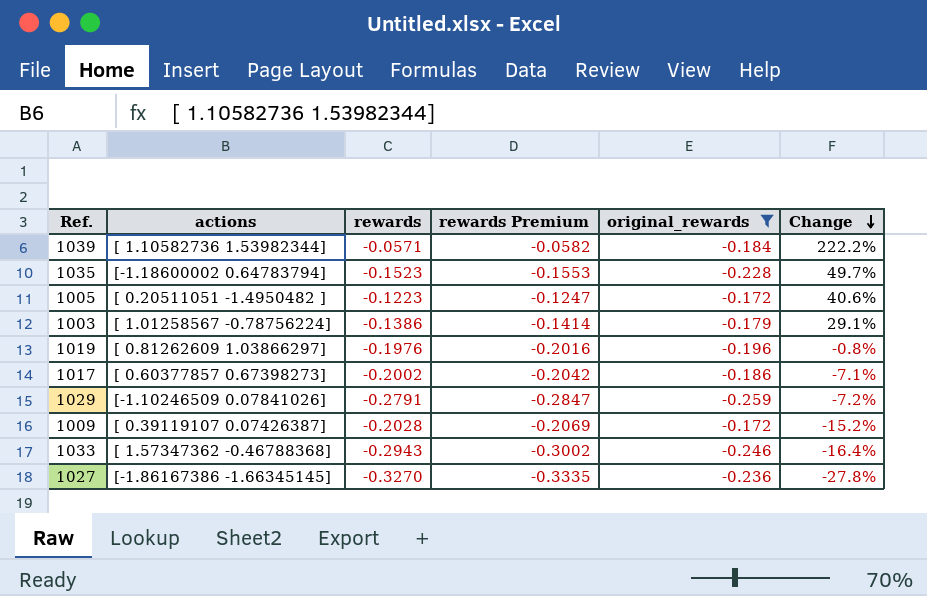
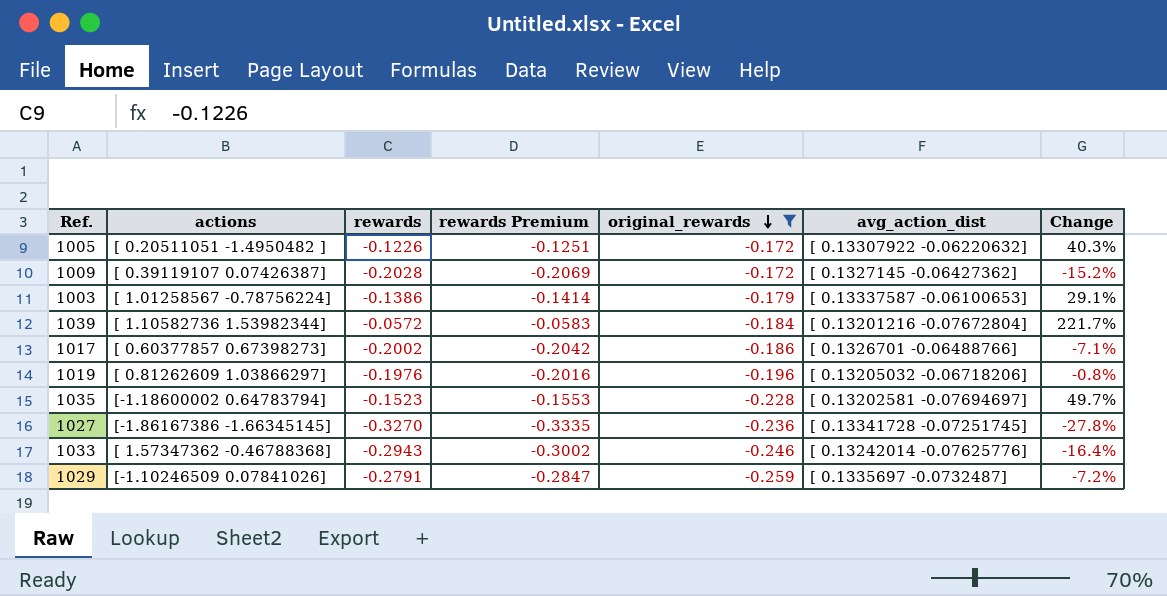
row order: Change descending -> original_rewards descending
column avg_action_dist | position: none -> 6
1005 | rewards: -0.1223 -> -0.1226
1005 | rewards Premium: -0.1247 -> -0.1251
1005 | Change: 40.6% -> 40.3%
1039 | rewards: -0.0571 -> -0.0572
1039 | rewards Premium: -0.0582 -> -0.0583
1039 | Change: 222.2% -> 221.7%

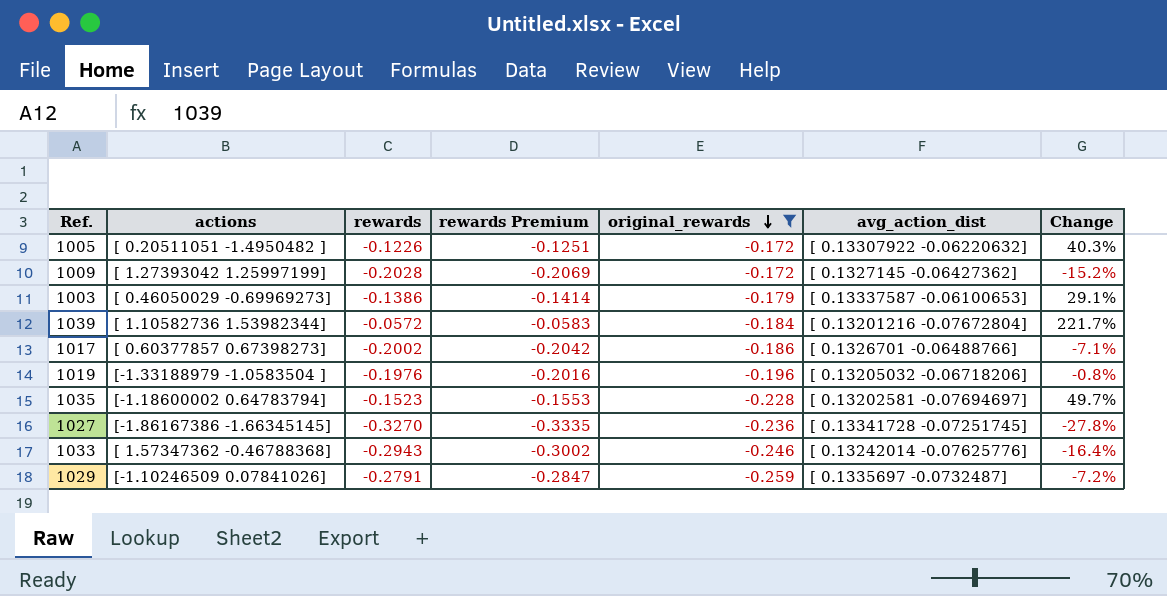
1009 | actions: [ 0.39119107 0.07426387] -> [ 1.27393042 1.25997199]
1003 | actions: [ 1.01258567 -0.78756224] -> [ 0.46050029 -0.69969273]
1019 | actions: [ 0.81262609 1.03866297] -> [-1.33188979 -1.0583504 ]

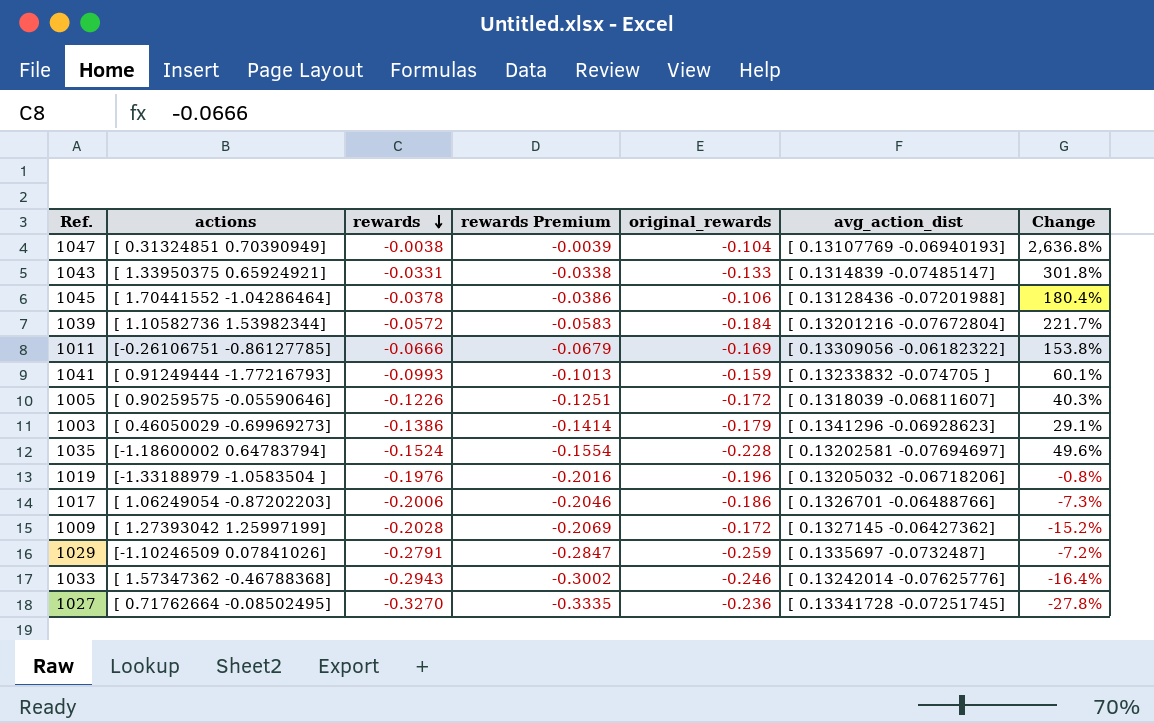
filter: original_rewards <= -0.172 -> none
row order: original_rewards descending -> rewards descending
1005 | actions: [ 0.20511051 -1.4950482 ] -> [ 0.90259575 -0.05590646]
1005 | avg_action_dist: [ 0.13307922 -0.06220632] -> [ 0.1318039 -0.06811607]
1003 | avg_action_dist: [ 0.13337587 -0.06100653] -> [ 0.1341296 -0.06928623]
1035 | rewards: -0.1523 -> -0.1524
1035 | rewards Premium: -0.1553 -> -0.1554
1035 | Change: 49.7% -> 49.6%
1017 | actions: [ 0.60377857 0.67398273] -> [ 1.06249054 -0.87202203]
1017 | rewards: -0.2002 -> -0.2006
1017 | rewards Premium: -0.2042 -> -0.2046
1017 | Change: -7.1% -> -7.3%
1027 | actions: [-1.86167386 -1.66345145] -> [ 0.71762664 -0.08502495]

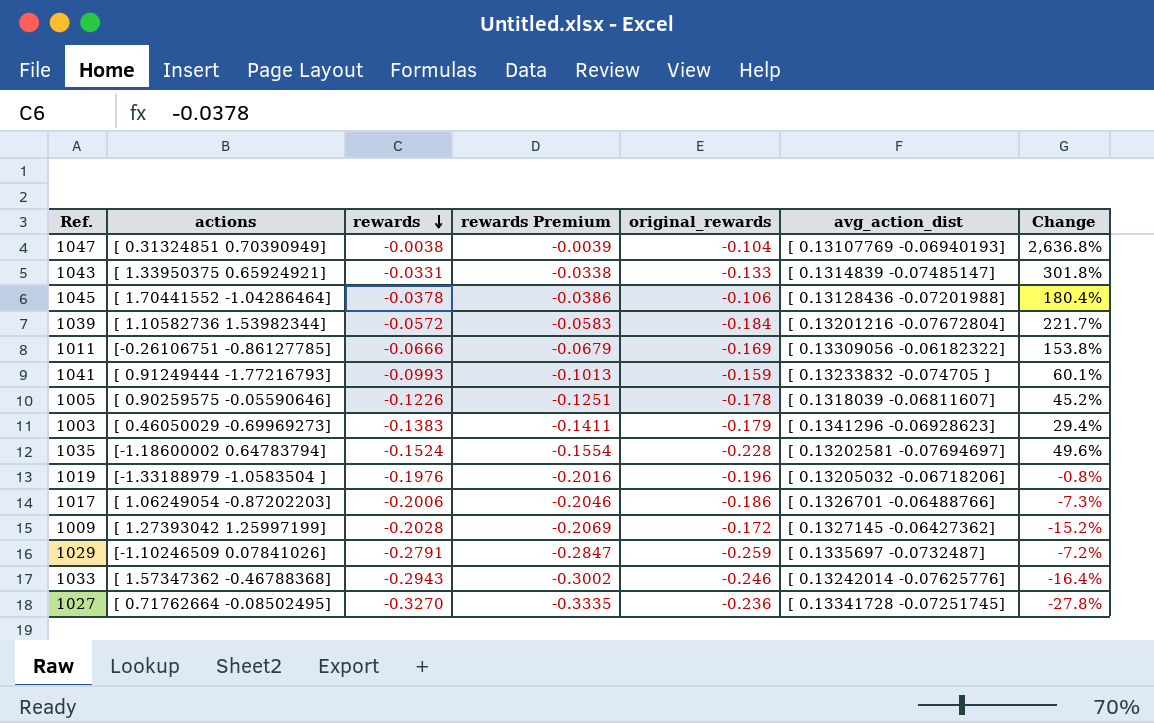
1005 | original_rewards: -0.172 -> -0.178
1005 | Change: 40.3% -> 45.2%
1003 | rewards: -0.1386 -> -0.1383
1003 | rewards Premium: -0.1414 -> -0.1411
1003 | Change: 29.1% -> 29.4%

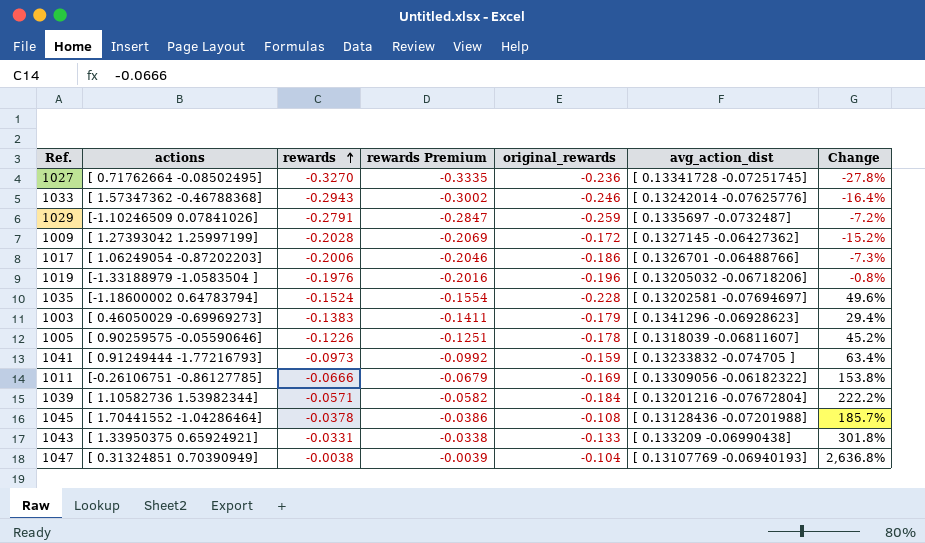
row order: rewards descending -> rewards ascending
1041 | rewards: -0.0993 -> -0.0973
1041 | rewards Premium: -0.1013 -> -0.0992
1041 | Change: 60.1% -> 63.4%
1039 | rewards: -0.0572 -> -0.0571
1039 | rewards Premium: -0.0583 -> -0.0582
1039 | Change: 221.7% -> 222.2%
1045 | original_rewards: -0.106 -> -0.108
1045 | Change: 180.4% -> 185.7%
1043 | avg_action_dist: [ 0.1314839 -0.07485147] -> [ 0.133209 -0.06990438]

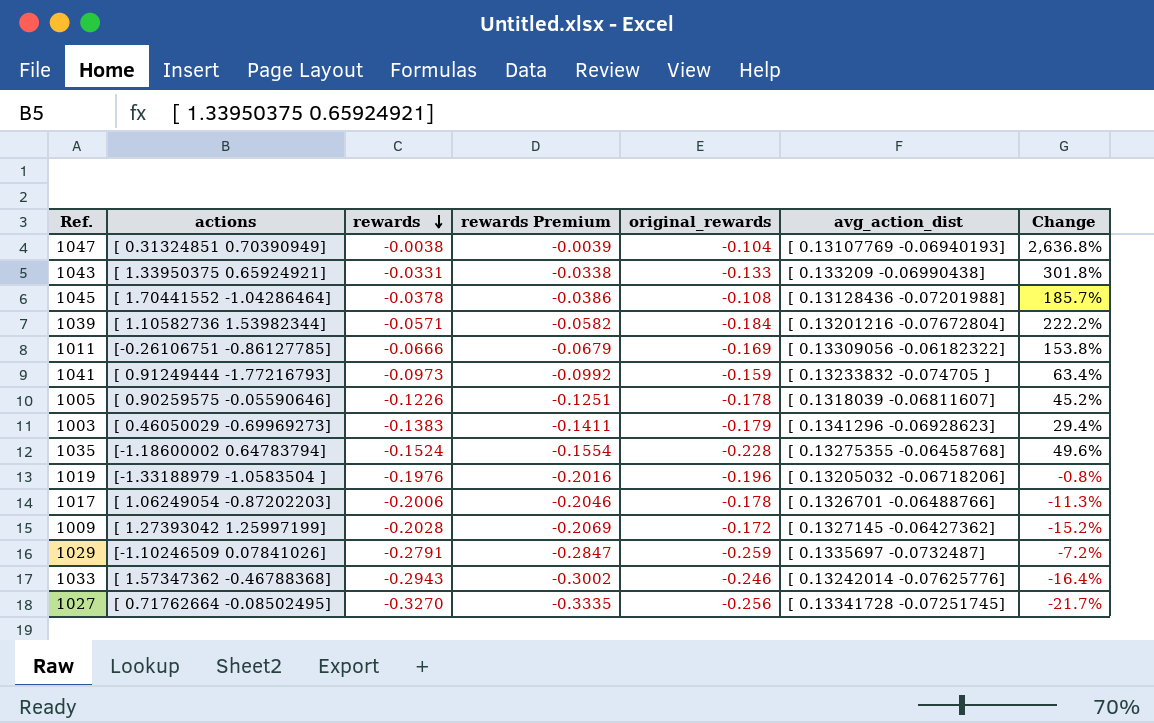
row order: rewards ascending -> rewards descending
1035 | avg_action_dist: [ 0.13202581 -0.07694697] -> [ 0.13275355 -0.06458768]
1017 | original_rewards: -0.186 -> -0.178
1017 | Change: -7.3% -> -11.3%
1027 | original_rewards: -0.236 -> -0.256
1027 | Change: -27.8% -> -21.7%

